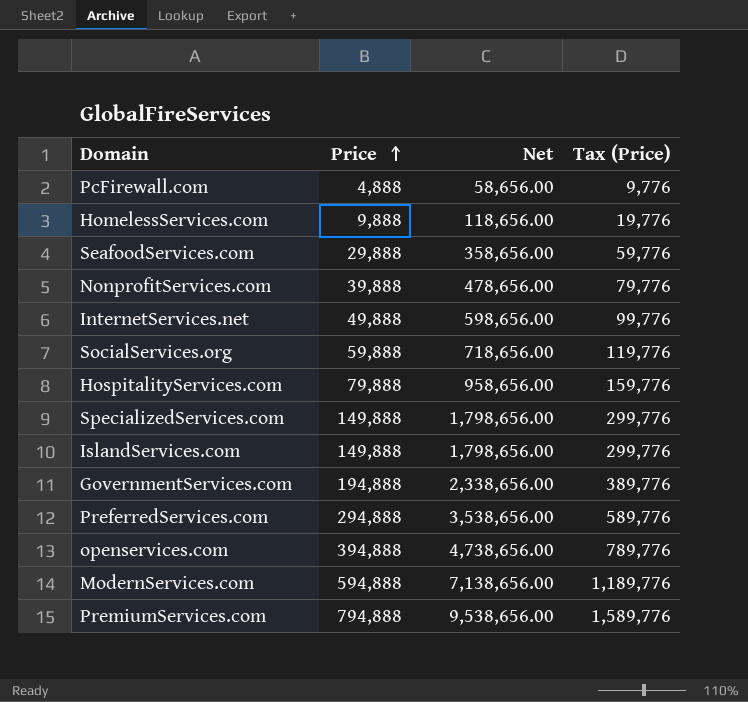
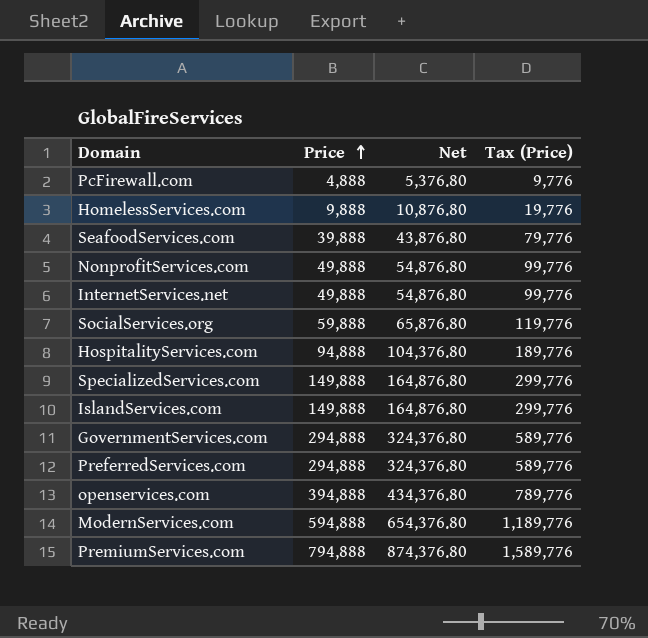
column Net | formula: [Price] * 12 -> [Price] * 1.1
SeafoodServices.com | Price: 29,888 -> 39,888
SeafoodServices.com | Tax (Price): 59,776 -> 79,776
NonprofitServices.com | Price: 39,888 -> 49,888
NonprofitServices.com | Tax (Price): 79,776 -> 99,776
HospitalityServices.com | Price: 79,888 -> 94,888
HospitalityServices.com | Tax (Price): 159,776 -> 189,776
GovernmentServices.com | Price: 194,888 -> 294,888
GovernmentServices.com | Tax (Price): 389,776 -> 589,776

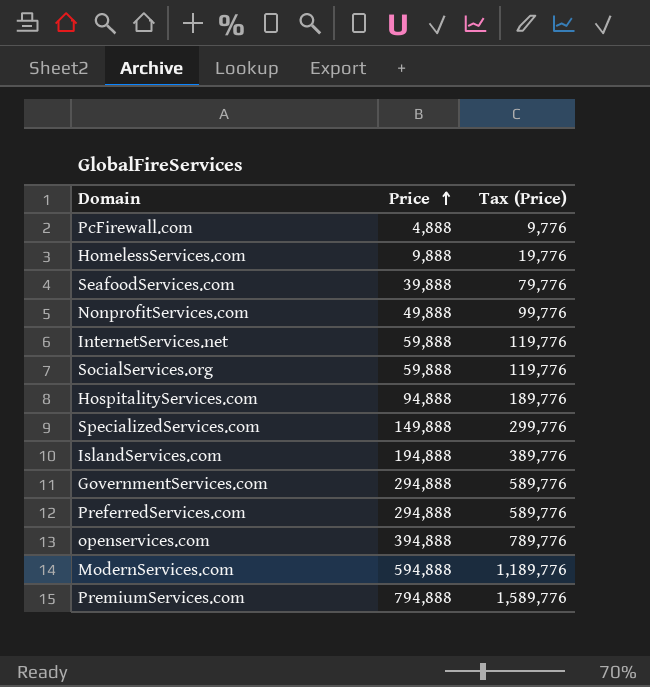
column Net | formula: [Price] * 1.1 -> none
InternetServices.net | Price: 49,888 -> 59,888
InternetServices.net | Tax (Price): 99,776 -> 119,776
IslandServices.com | Price: 149,888 -> 194,888
IslandServices.com | Tax (Price): 299,776 -> 389,776

